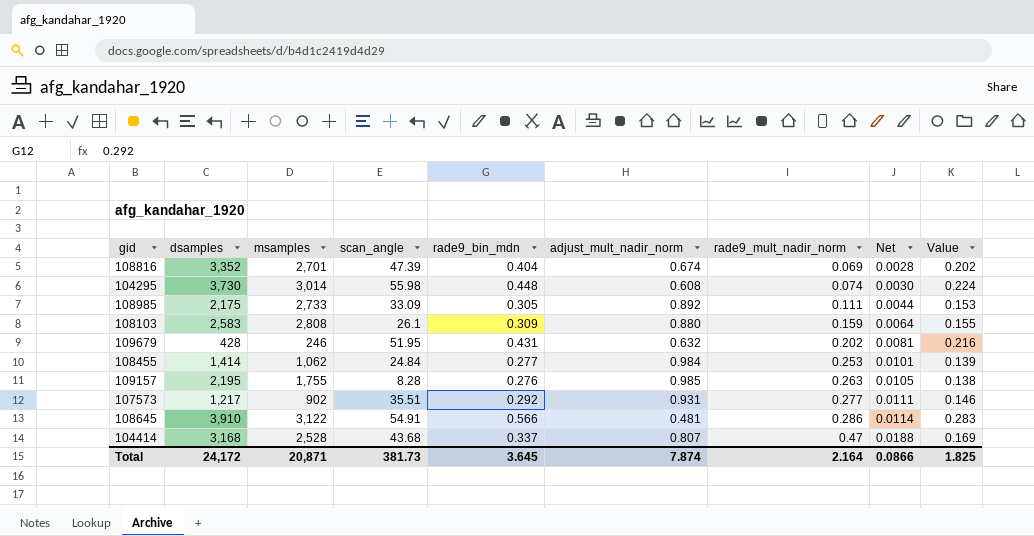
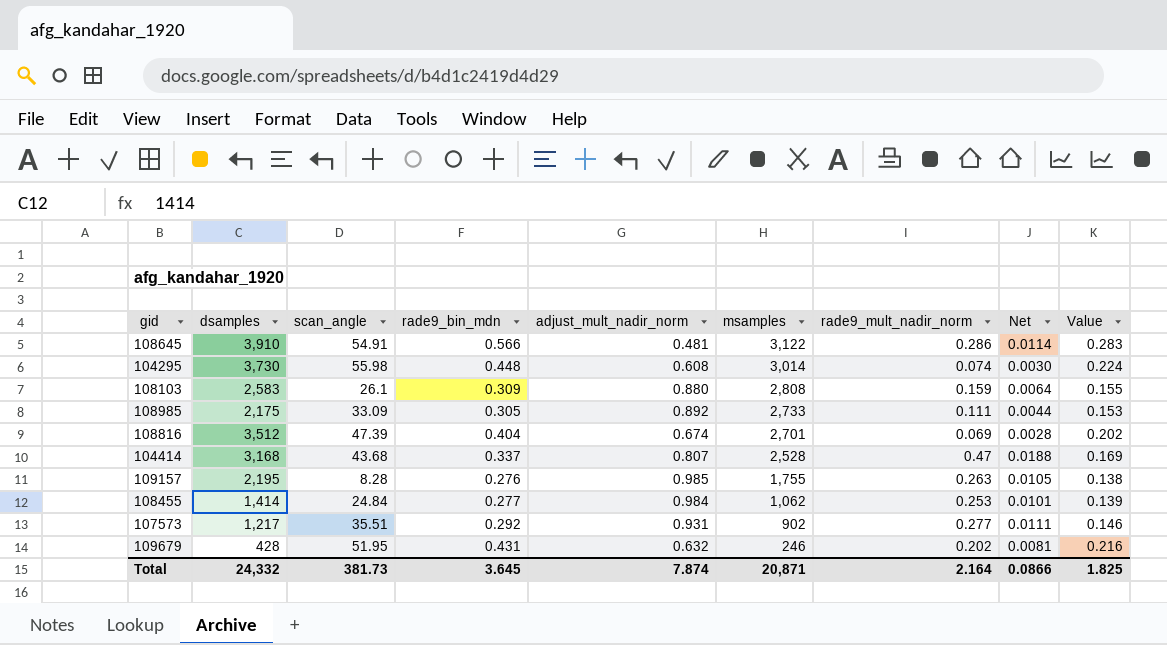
row order: rade9_mult_nadir_norm ascending -> msamples descending
column msamples | position: 3 -> 6
108816 | dsamples: 3,352 -> 3,512
Total | dsamples: 24,172 -> 24,332

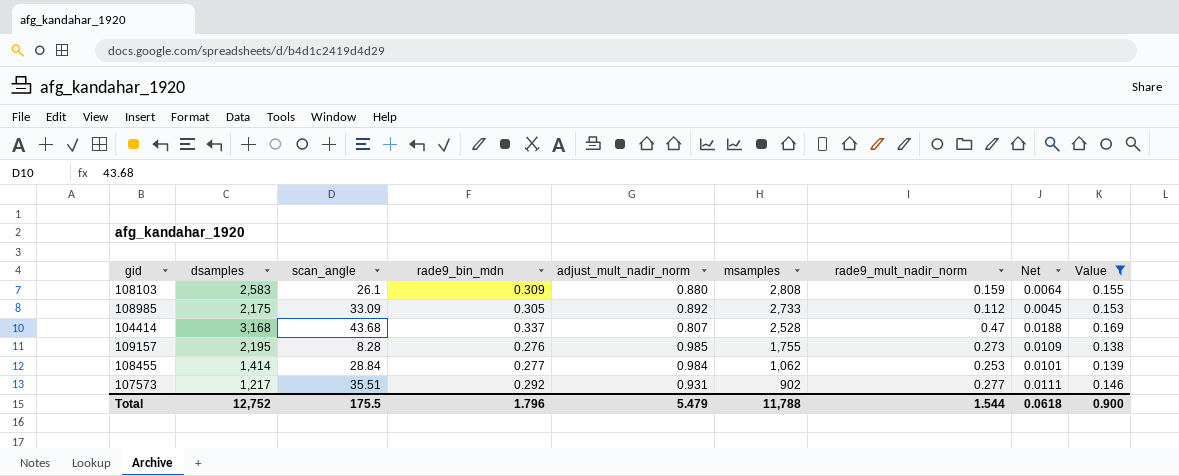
filter: none -> Value <= 0.169
108985 | rade9_mult_nadir_norm: 0.111 -> 0.112
108985 | Net: 0.0044 -> 0.0045
109157 | rade9_mult_nadir_norm: 0.263 -> 0.273
109157 | Net: 0.0105 -> 0.0109
108455 | scan_angle: 24.84 -> 28.84
Total | dsamples: 24,332 -> 12,752
Total | scan_angle: 381.73 -> 175.5
Total | rade9_bin_mdn: 3.645 -> 1.796
Total | adjust_mult_nadir_norm: 7.874 -> 5.479
Total | msamples: 20,871 -> 11,788
Total | rade9_mult_nadir_norm: 2.164 -> 1.544
Total | Net: 0.0866 -> 0.0618
Total | Value: 1.825 -> 0.900

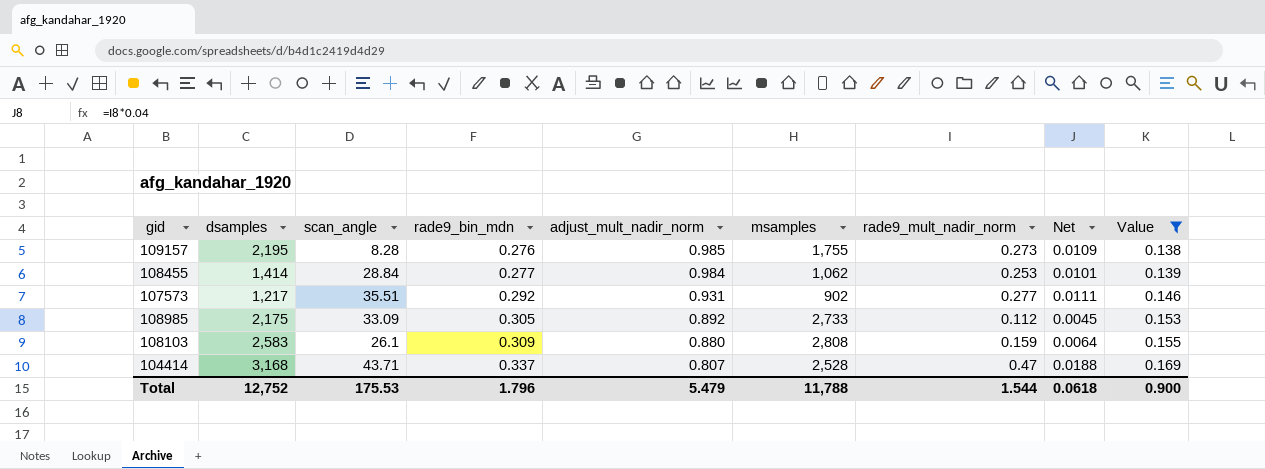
row order: msamples descending -> rade9_bin_mdn ascending
104414 | scan_angle: 43.68 -> 43.71
Total | scan_angle: 175.5 -> 175.53

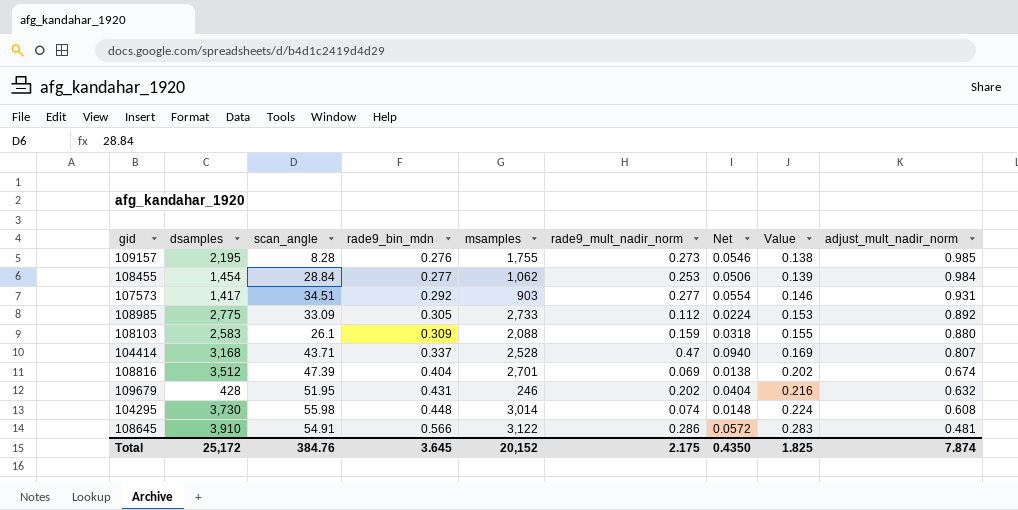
filter: Value <= 0.169 -> none
column Net | formula: [rade9_mult_nadir_norm] * 0.04 -> [rade9_mult_nadir_norm] * 0.2
column adjust_mult_nadir_norm | position: 5 -> 9
108455 | dsamples: 1,414 -> 1,454
107573 | dsamples: 1,217 -> 1,417
107573 | scan_angle: 35.51 -> 34.51
107573 | msamples: 902 -> 903
108985 | dsamples: 2,175 -> 2,775
108103 | msamples: 2,808 -> 2,088
Total | dsamples: 12,752 -> 25,172
Total | scan_angle: 175.53 -> 384.76
Total | rade9_bin_mdn: 1.796 -> 3.645
Total | msamples: 11,788 -> 20,152
Total | rade9_mult_nadir_norm: 1.544 -> 2.175
Total | Net: 0.0618 -> 0.4350
Total | Value: 0.900 -> 1.825
Total | adjust_mult_nadir_norm: 5.479 -> 7.874

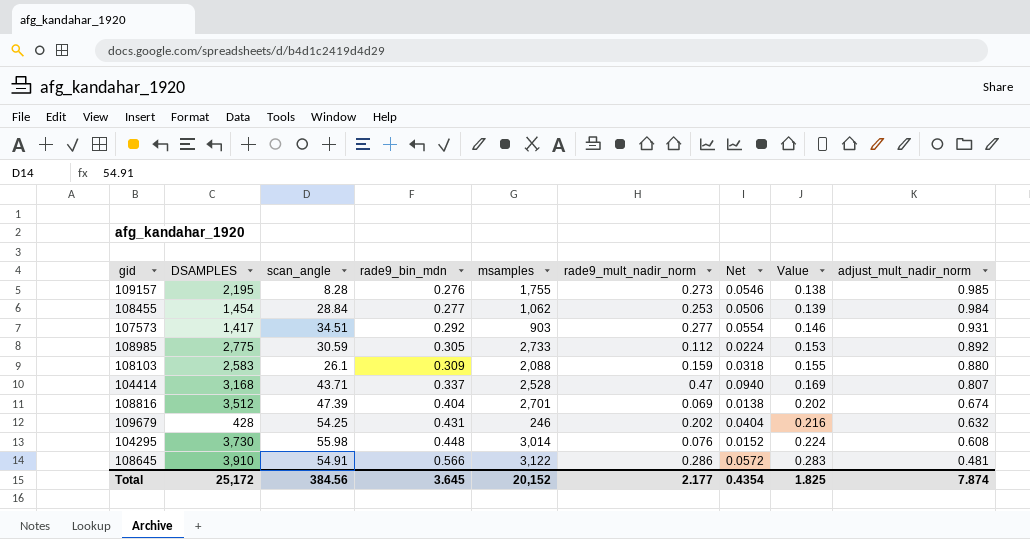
column name: dsamples -> DSAMPLES
108985 | scan_angle: 33.09 -> 30.59
109679 | scan_angle: 51.95 -> 54.25
104295 | rade9_mult_nadir_norm: 0.074 -> 0.076
104295 | Net: 0.0148 -> 0.0152
Total | scan_angle: 384.76 -> 384.56
Total | rade9_mult_nadir_norm: 2.175 -> 2.177
Total | Net: 0.4350 -> 0.4354

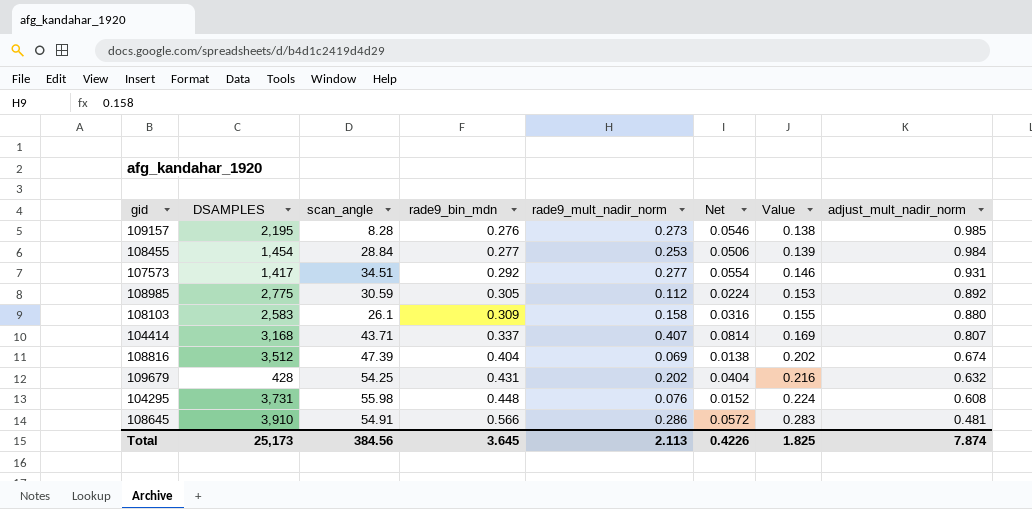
column msamples | position: 5 -> none
108103 | rade9_mult_nadir_norm: 0.159 -> 0.158
108103 | Net: 0.0318 -> 0.0316
104414 | rade9_mult_nadir_norm: 0.47 -> 0.407
104414 | Net: 0.0940 -> 0.0814
104295 | DSAMPLES: 3,730 -> 3,731
Total | DSAMPLES: 25,172 -> 25,173
Total | rade9_mult_nadir_norm: 2.177 -> 2.113
Total | Net: 0.4354 -> 0.4226

